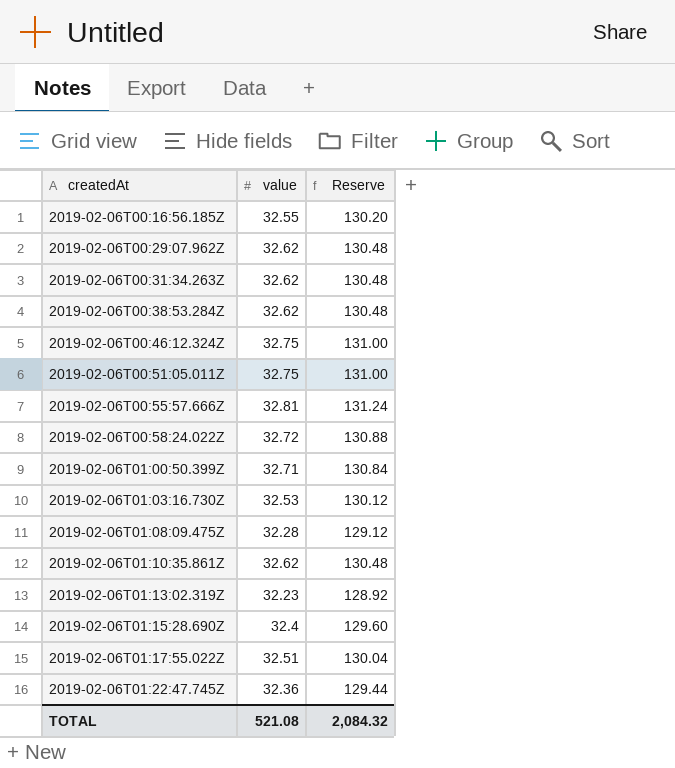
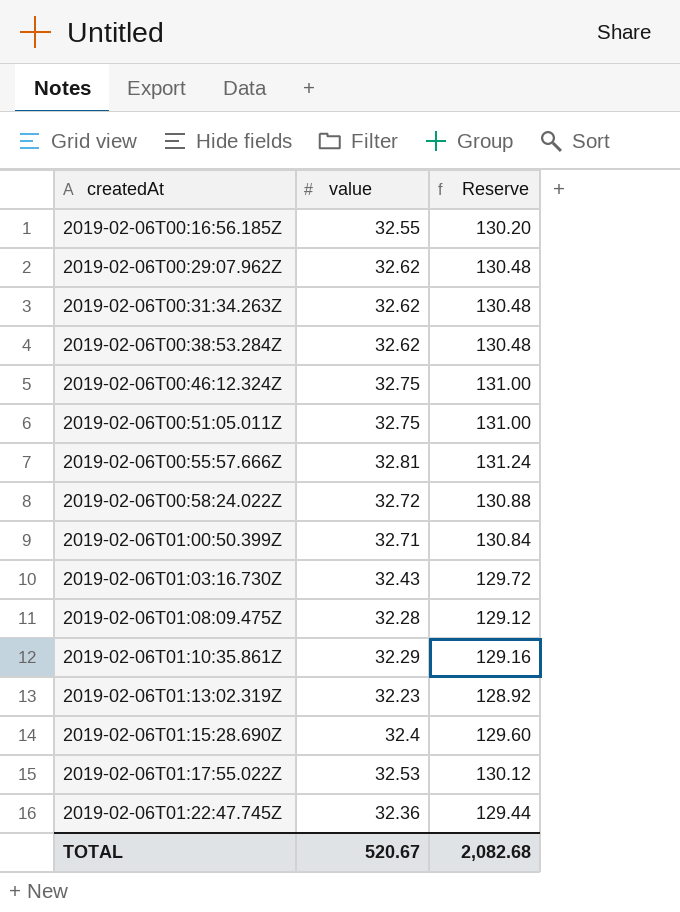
2019-02-06T01:03:16.730Z | value: 32.53 -> 32.43
2019-02-06T01:03:16.730Z | Reserve: 130.12 -> 129.72
2019-02-06T01:10:35.861Z | value: 32.62 -> 32.29
2019-02-06T01:10:35.861Z | Reserve: 130.48 -> 129.16
2019-02-06T01:17:55.022Z | value: 32.51 -> 32.53
2019-02-06T01:17:55.022Z | Reserve: 130.04 -> 130.12
TOTAL | value: 521.08 -> 520.67
TOTAL | Reserve: 2,084.32 -> 2,082.68

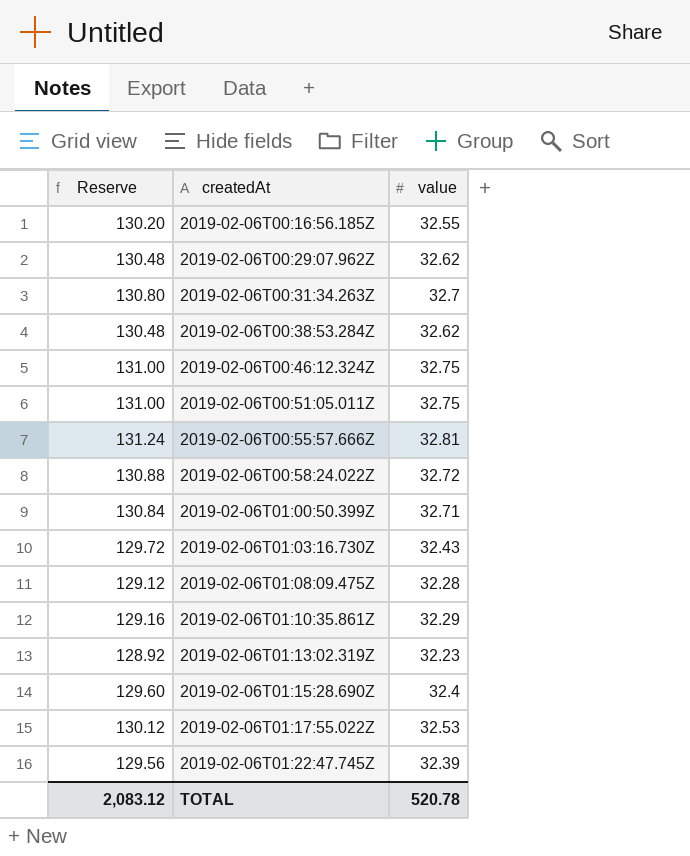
column Reserve | position: 3 -> 1
2019-02-06T00:31:34.263Z | Reserve: 130.48 -> 130.80
2019-02-06T00:31:34.263Z | value: 32.62 -> 32.7
2019-02-06T01:22:47.745Z | Reserve: 129.44 -> 129.56
2019-02-06T01:22:47.745Z | value: 32.36 -> 32.39
TOTAL | Reserve: 2,082.68 -> 2,083.12
TOTAL | value: 520.67 -> 520.78

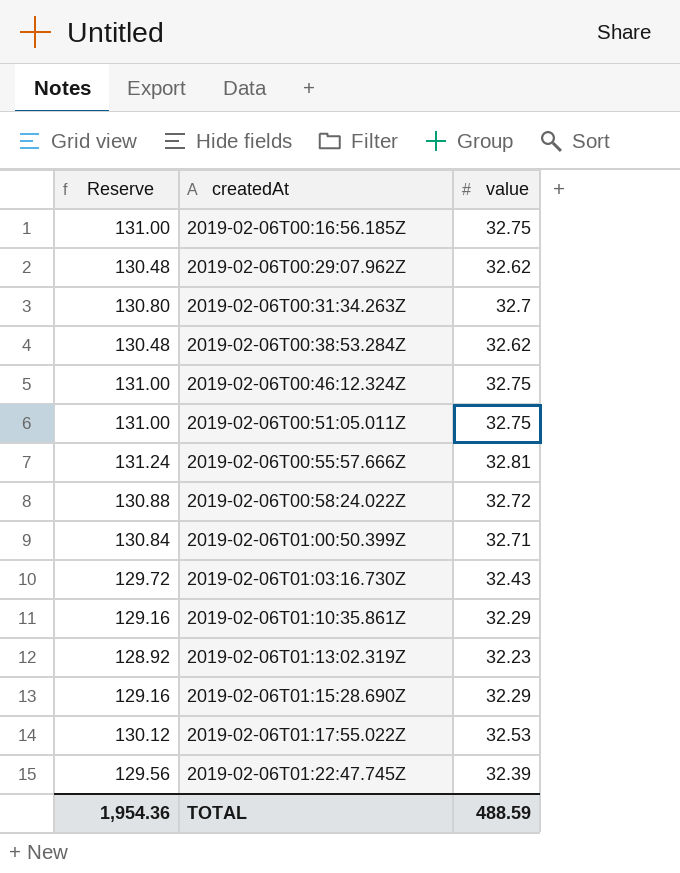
row 2019-02-06T01:08:09.475Z: 129.12 | 32.28 -> none
2019-02-06T00:16:56.185Z | Reserve: 130.20 -> 131.00
2019-02-06T00:16:56.185Z | value: 32.55 -> 32.75
2019-02-06T01:15:28.690Z | Reserve: 129.60 -> 129.16
2019-02-06T01:15:28.690Z | value: 32.4 -> 32.29
TOTAL | Reserve: 2,083.12 -> 1,954.36
TOTAL | value: 520.78 -> 488.59

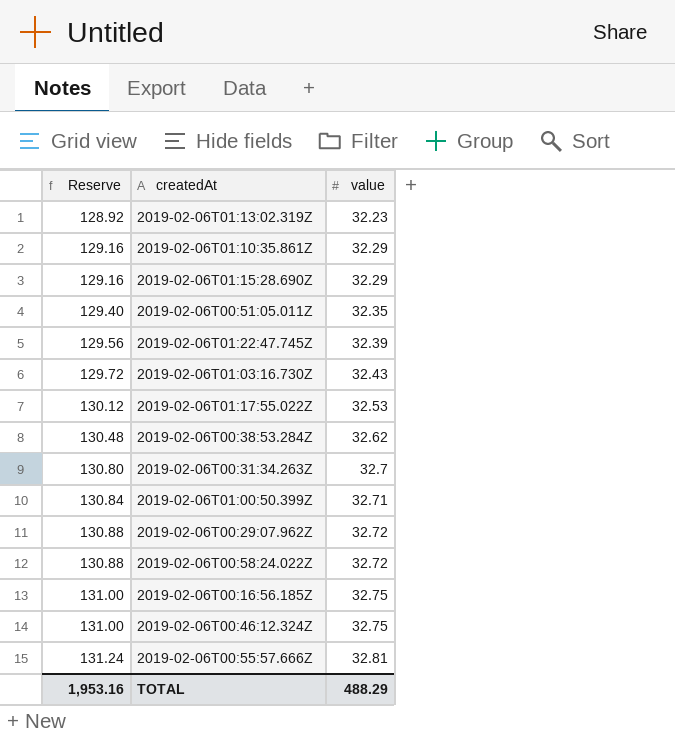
row order: createdAt ascending -> Reserve ascending
2019-02-06T00:51:05.011Z | Reserve: 131.00 -> 129.40
2019-02-06T00:51:05.011Z | value: 32.75 -> 32.35
2019-02-06T00:29:07.962Z | Reserve: 130.48 -> 130.88
2019-02-06T00:29:07.962Z | value: 32.62 -> 32.72
TOTAL | Reserve: 1,954.36 -> 1,953.16
TOTAL | value: 488.59 -> 488.29

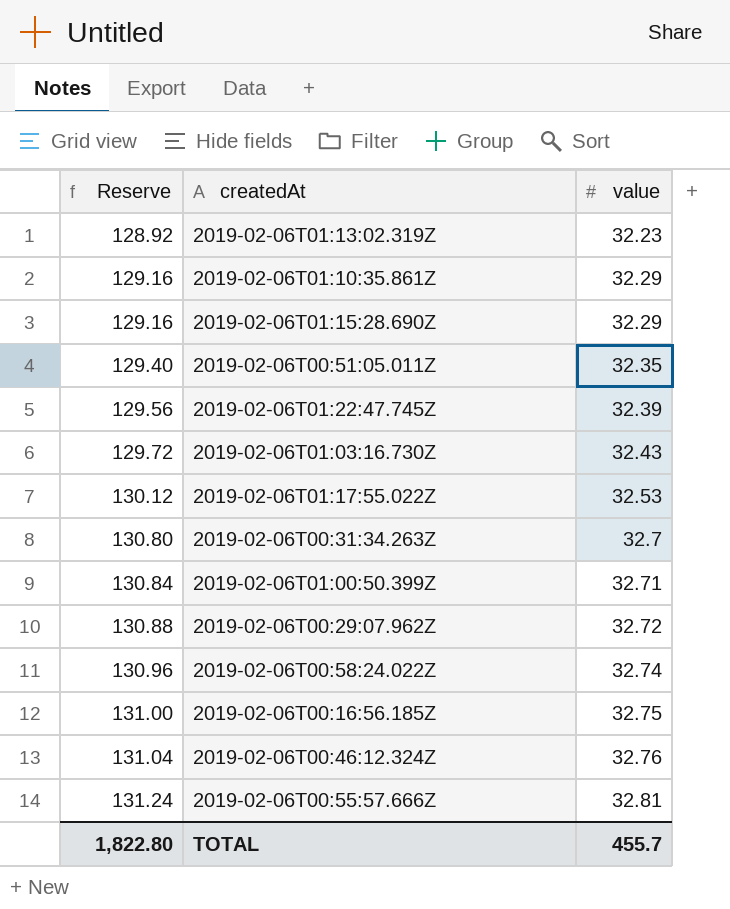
row 2019-02-06T00:38:53.284Z: 130.48 | 32.62 -> none
2019-02-06T00:58:24.022Z | Reserve: 130.88 -> 130.96
2019-02-06T00:58:24.022Z | value: 32.72 -> 32.74
2019-02-06T00:46:12.324Z | Reserve: 131.00 -> 131.04
2019-02-06T00:46:12.324Z | value: 32.75 -> 32.76
TOTAL | Reserve: 1,953.16 -> 1,822.80
TOTAL | value: 488.29 -> 455.7

